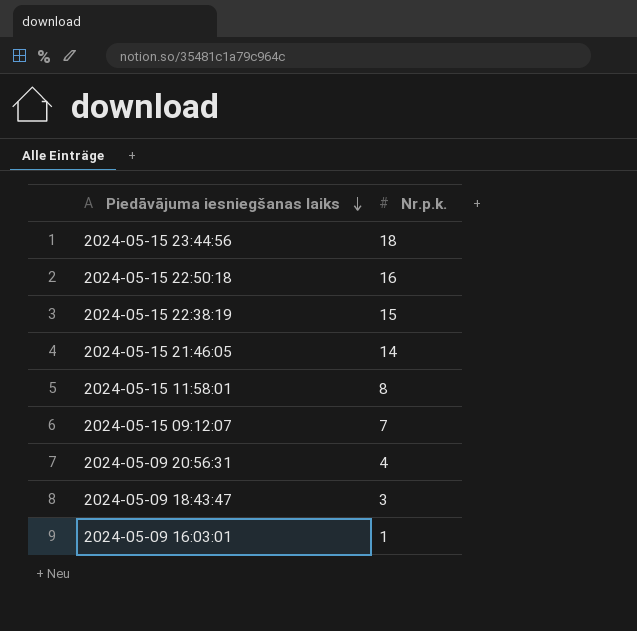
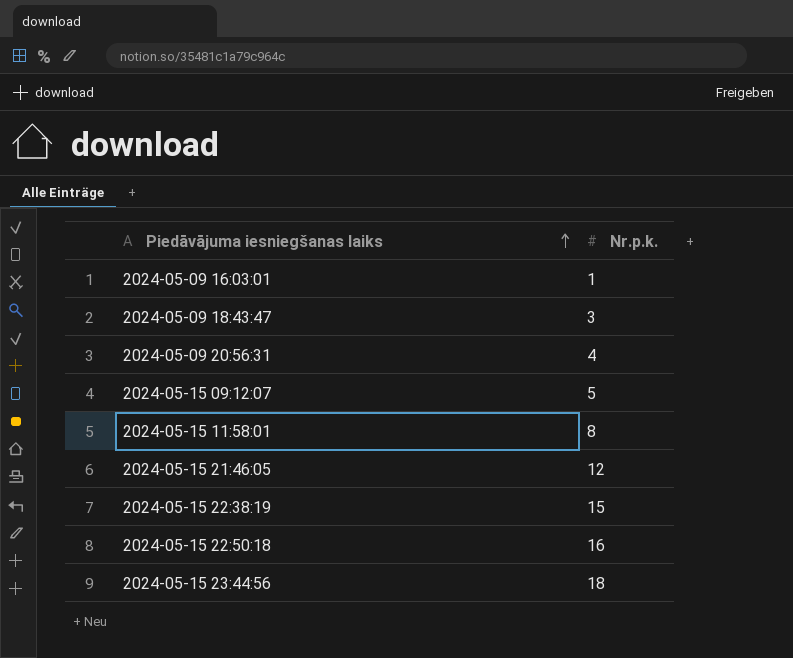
row order: Piedāvājuma iesniegšanas laiks descending -> Piedāvājuma iesniegšanas laiks ascending
2024-05-15 09:12:07 | Nr.p.k.: 7 -> 5
2024-05-15 21:46:05 | Nr.p.k.: 14 -> 12

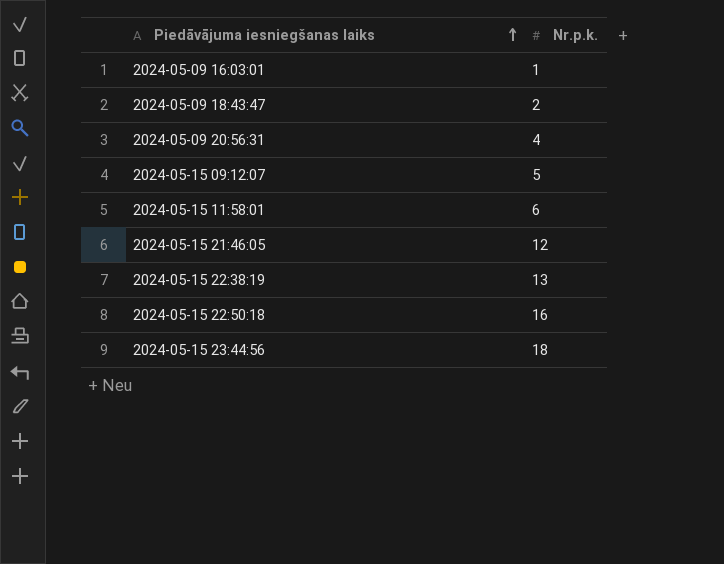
2024-05-09 18:43:47 | Nr.p.k.: 3 -> 2
2024-05-15 11:58:01 | Nr.p.k.: 8 -> 6
2024-05-15 22:38:19 | Nr.p.k.: 15 -> 13

